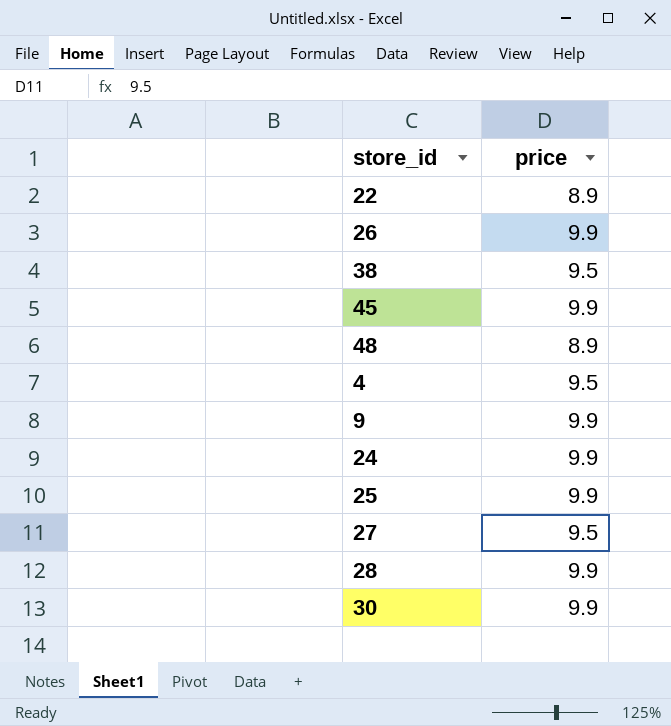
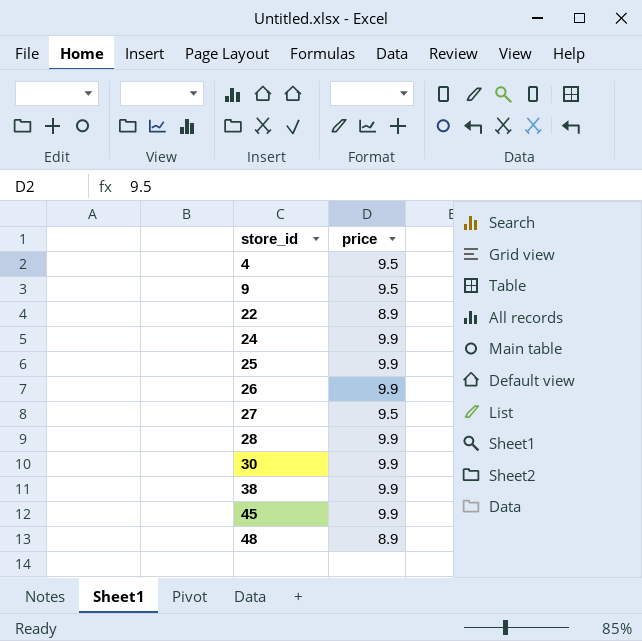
row order: none -> store_id ascending
9 | price: 9.9 -> 9.5
38 | price: 9.5 -> 9.9

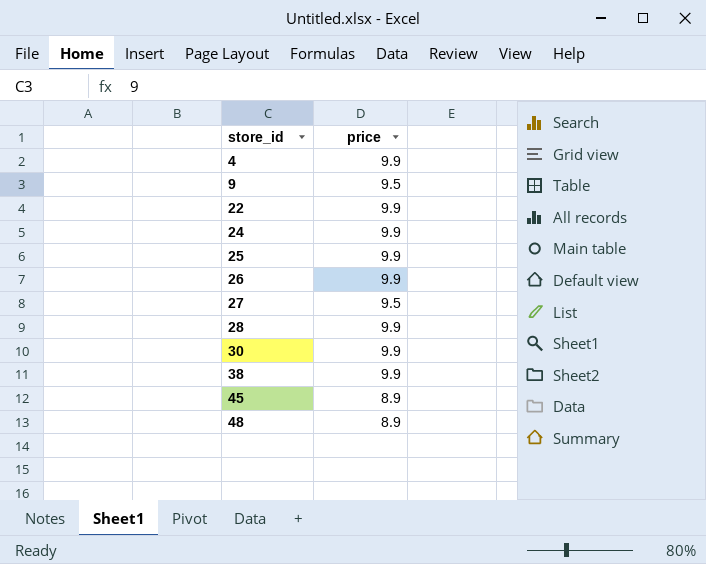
4 | price: 9.5 -> 9.9
22 | price: 8.9 -> 9.9
45 | price: 9.9 -> 8.9

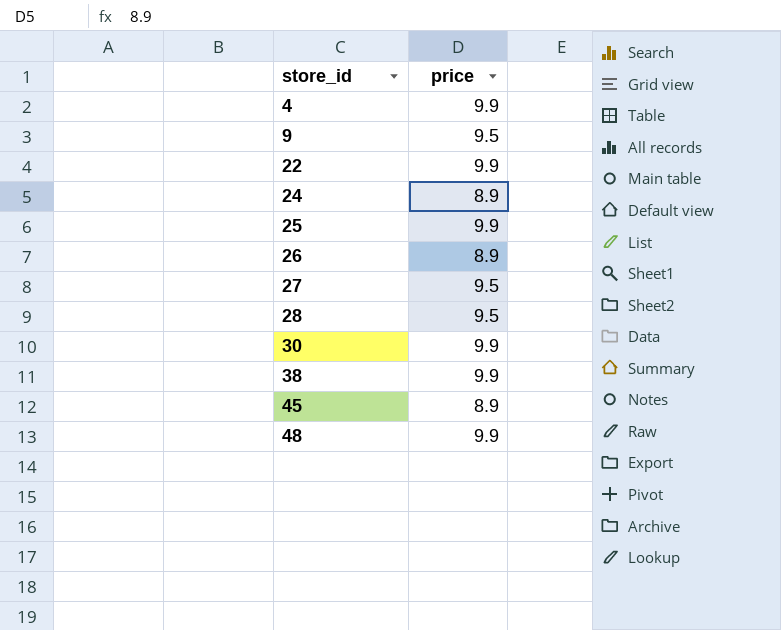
24 | price: 9.9 -> 8.9
26 | price: 9.9 -> 8.9
28 | price: 9.9 -> 9.5
48 | price: 8.9 -> 9.9

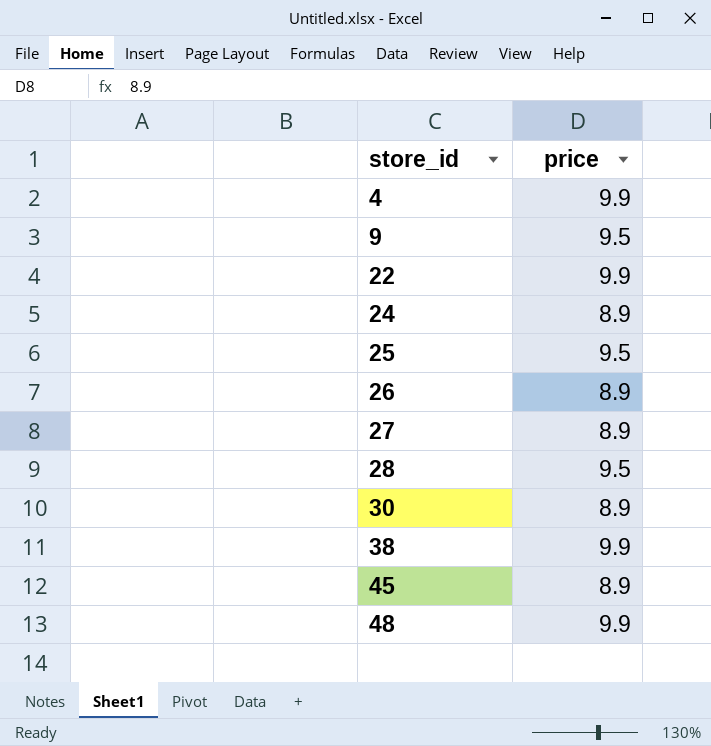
25 | price: 9.9 -> 9.5
27 | price: 9.5 -> 8.9
30 | price: 9.9 -> 8.9

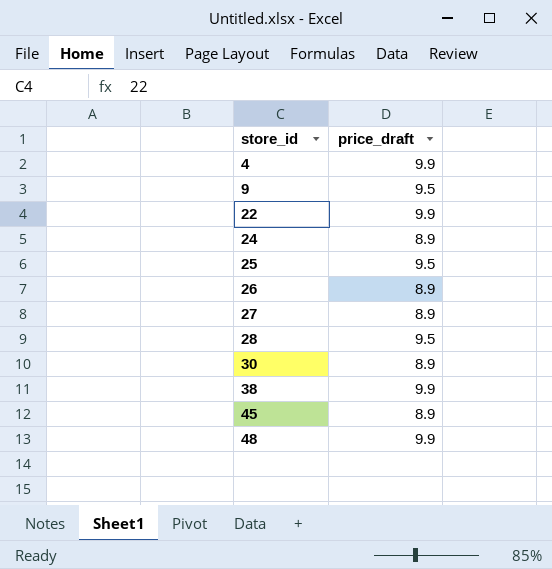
column name: price -> price_draft

